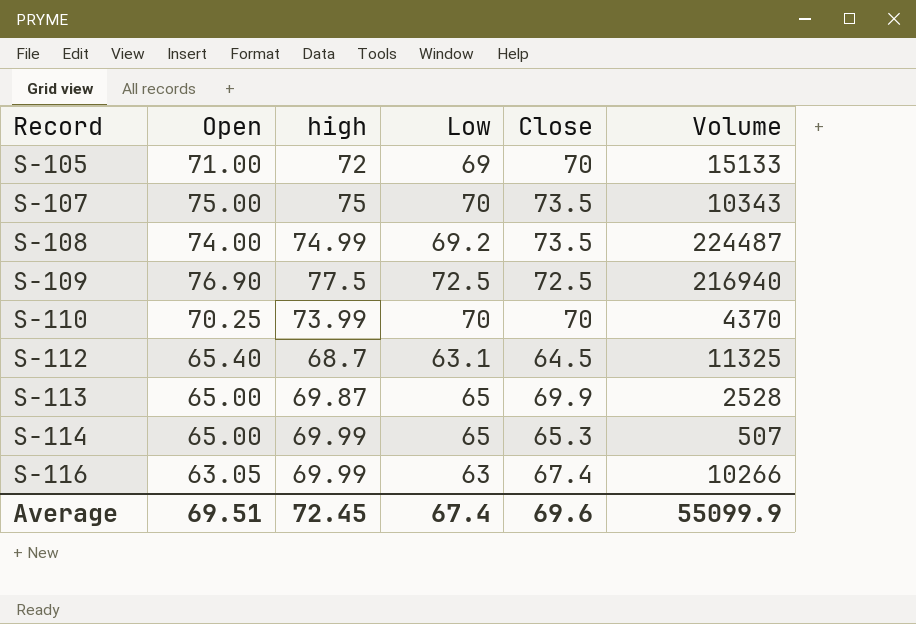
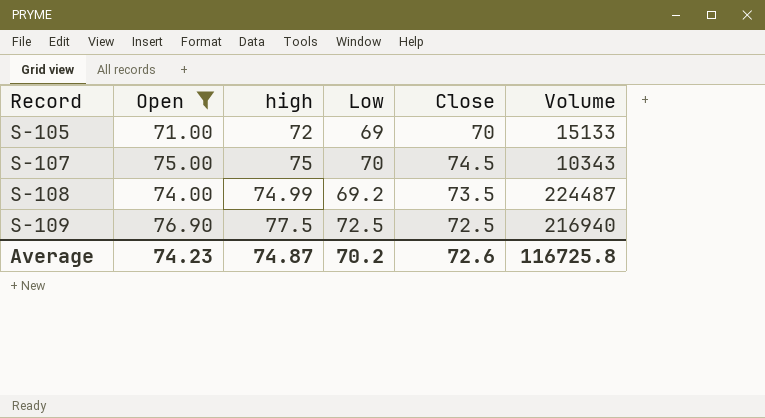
filter: none -> Open >= 71.00
S-107 | Close: 73.5 -> 74.5
Average | Open: 69.51 -> 74.23
Average | high: 72.45 -> 74.87
Average | Low: 67.4 -> 70.2
Average | Close: 69.6 -> 72.6
Average | Volume: 55099.9 -> 116725.8

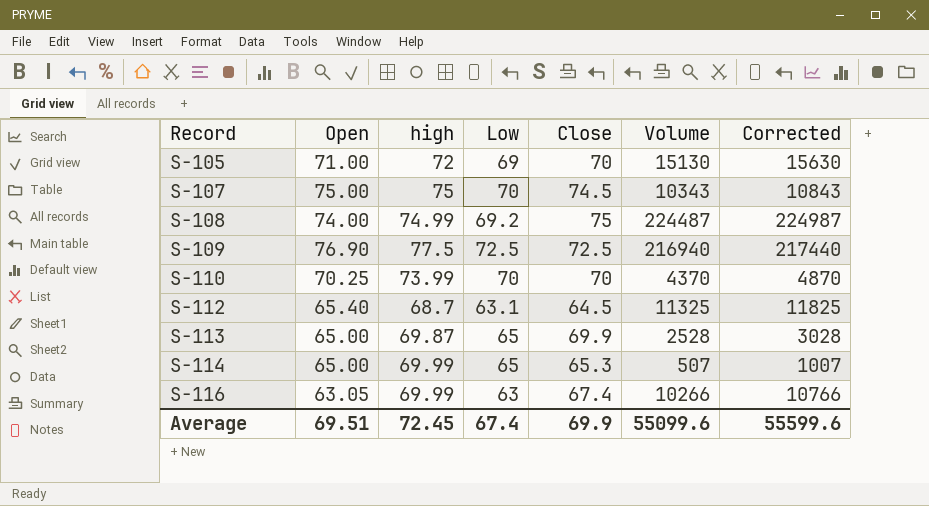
filter: Open >= 71.00 -> none
column Corrected | formula: none -> [Volume] + 500
S-105 | Volume: 15133 -> 15130
S-108 | Close: 73.5 -> 75
Average | Open: 74.23 -> 69.51
Average | high: 74.87 -> 72.45
Average | Low: 70.2 -> 67.4
Average | Close: 72.6 -> 69.9
Average | Volume: 116725.8 -> 55099.6

